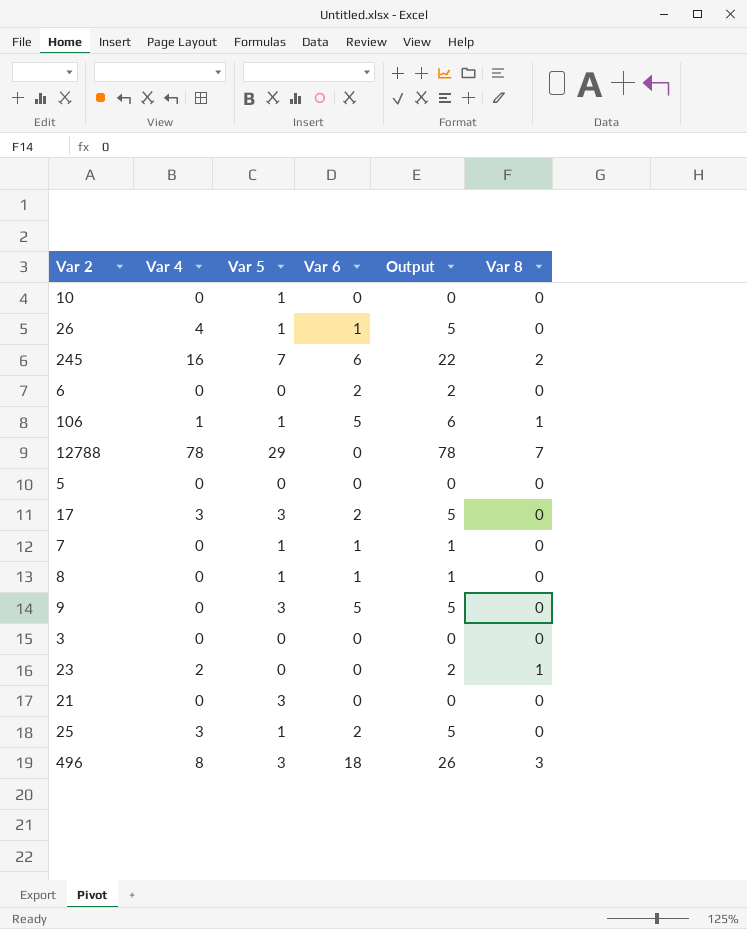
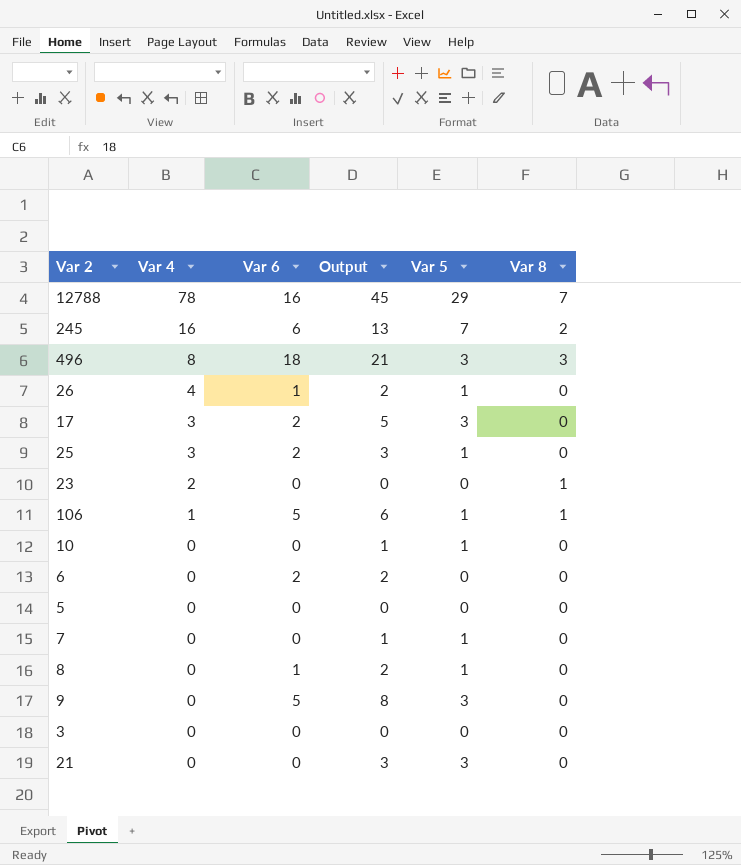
row order: none -> Var 4 descending
column Output | formula: [Var 4] + [Var 6] -> [Var 6] + [Var 5]
column Var 5 | position: 3 -> 5
12788 | Var 6: 0 -> 16
7 | Var 6: 1 -> 0

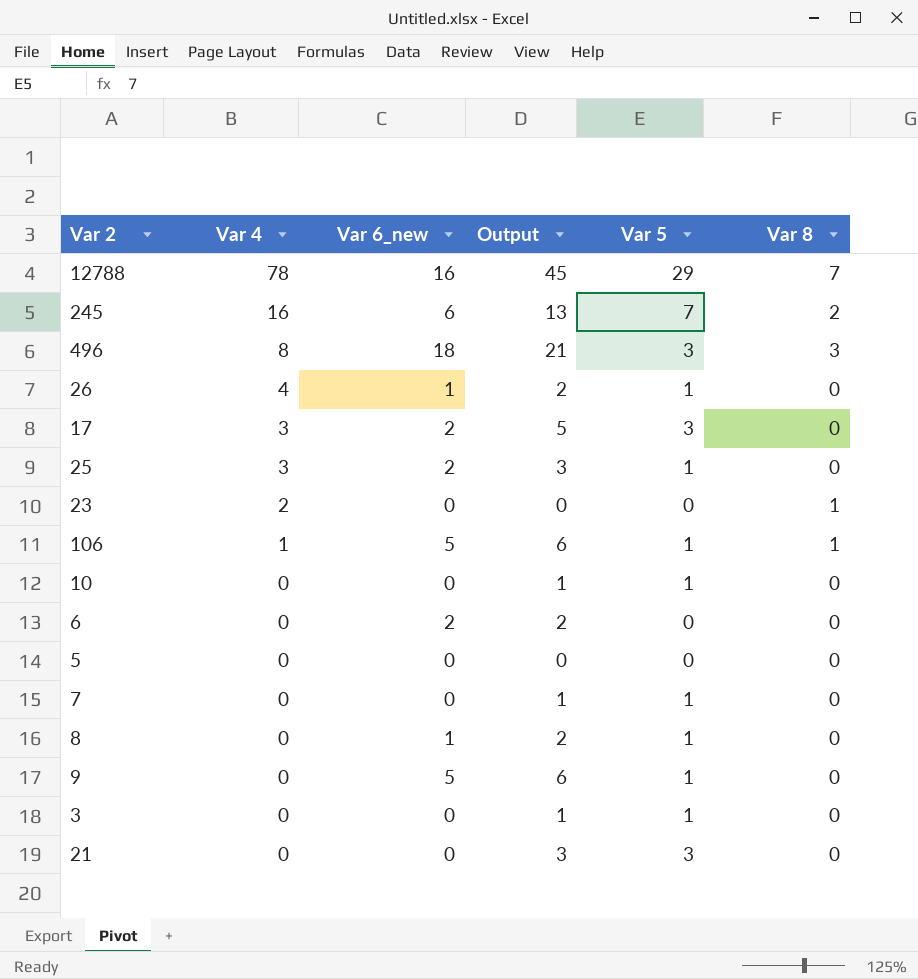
column name: Var 6 -> Var 6_new
9 | Output: 8 -> 6
9 | Var 5: 3 -> 1
3 | Output: 0 -> 1
3 | Var 5: 0 -> 1

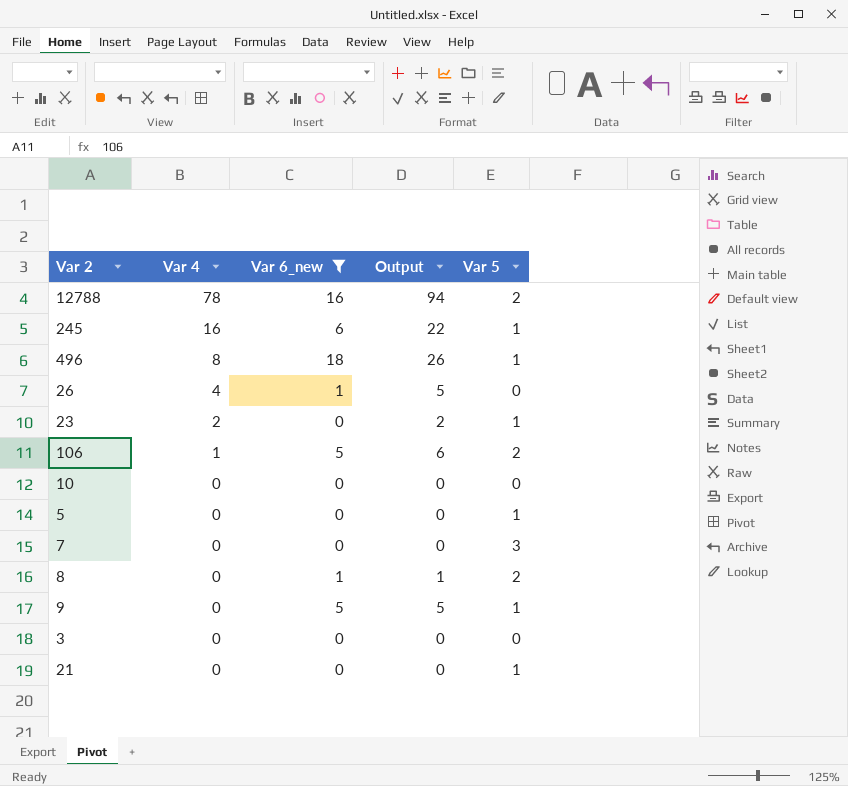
filter: none -> Var 6_new != 2
column Var 8 | position: 6 -> none
column Output | formula: [Var 6_new] + [Var 5] -> [Var 4] + [Var 6_new]
12788 | Var 5: 29 -> 2
245 | Var 5: 7 -> 1
496 | Var 5: 3 -> 1
26 | Var 5: 1 -> 0
23 | Var 5: 0 -> 1
106 | Var 5: 1 -> 2
10 | Var 5: 1 -> 0
5 | Var 5: 0 -> 1
7 | Var 5: 1 -> 3
8 | Var 5: 1 -> 2
3 | Var 5: 1 -> 0
21 | Var 5: 3 -> 1

